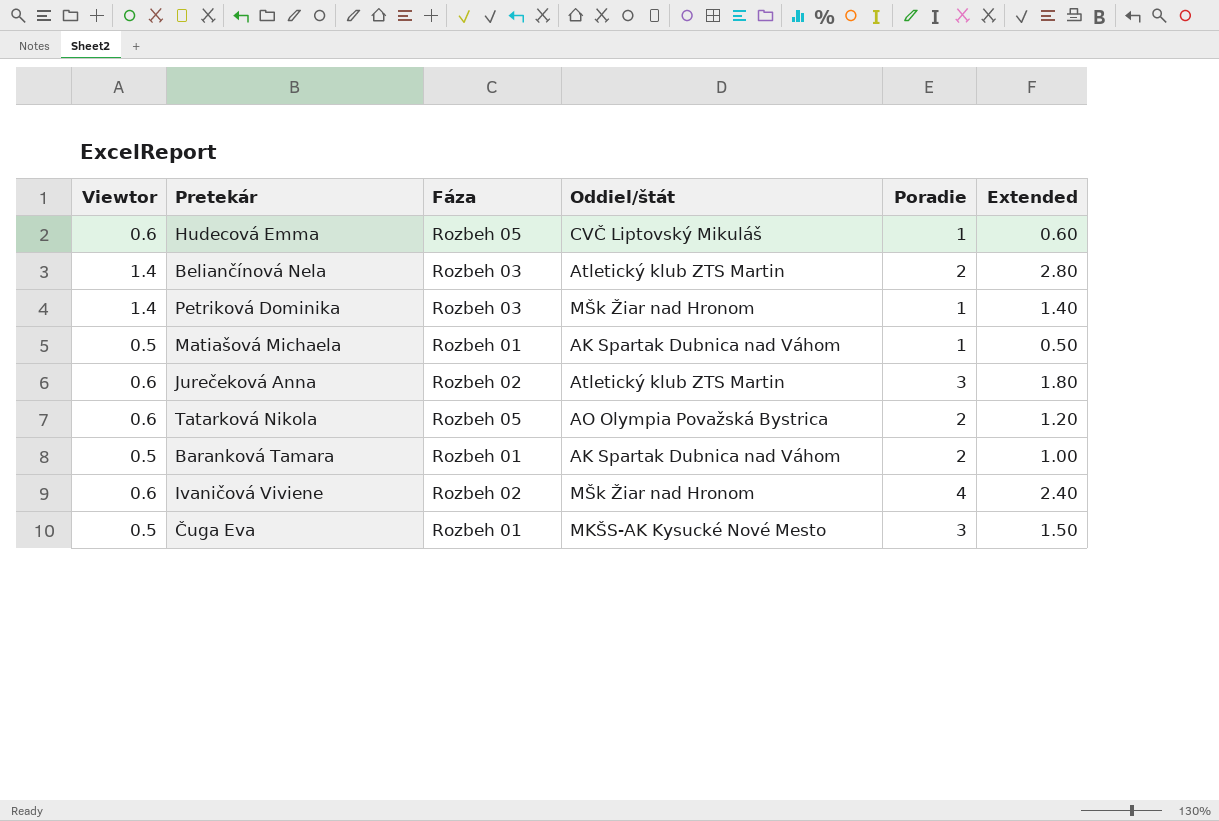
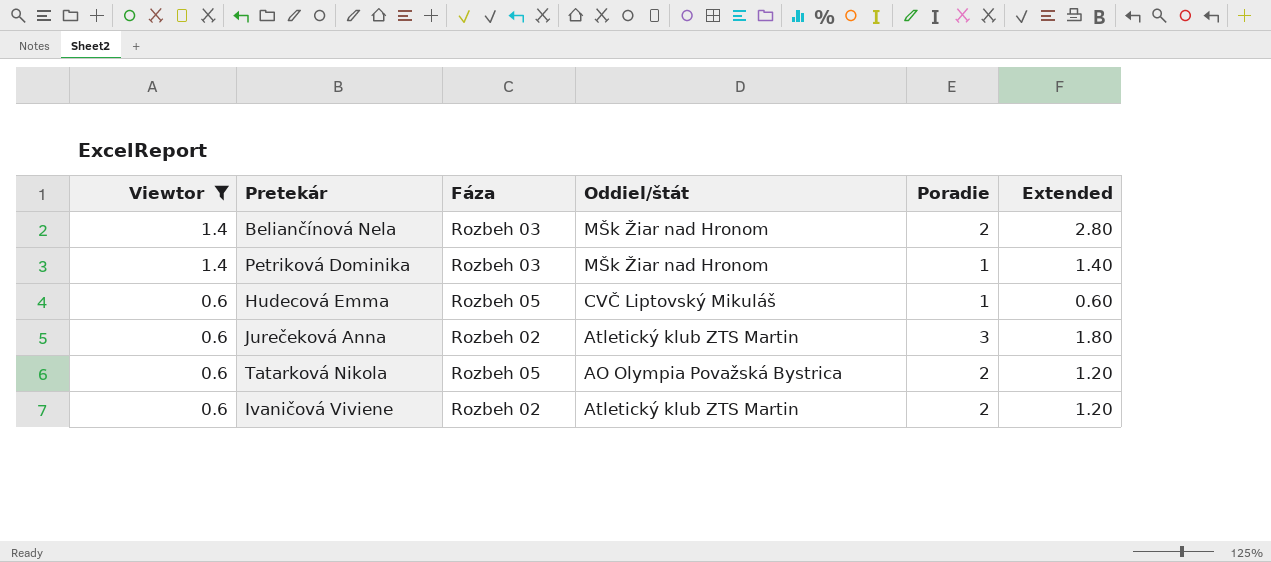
filter: none -> Viewtor != 0.5
row order: none -> Viewtor descending
Beliančínová Nela | Oddiel/štát: Atletický klub ZTS Martin -> MŠk Žiar nad Hronom
Ivaničová Viviene | Oddiel/štát: MŠk Žiar nad Hronom -> Atletický klub ZTS Martin
Ivaničová Viviene | Poradie: 4 -> 2
Ivaničová Viviene | Extended: 2.40 -> 1.20

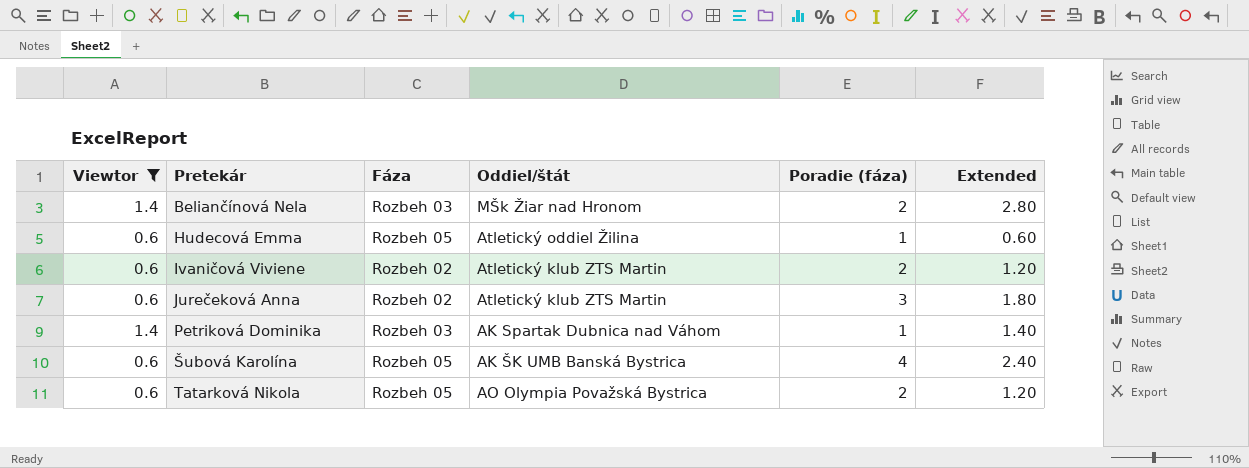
row order: Viewtor descending -> Pretekár ascending
column name: Poradie -> Poradie (fáza)
Hudecová Emma | Oddiel/štát: CVČ Liptovský Mikuláš -> Atletický oddiel Žilina
Petriková Dominika | Oddiel/štát: MŠk Žiar nad Hronom -> AK Spartak Dubnica nad Váhom
row Šubová Karolína: none -> 0.6 | Rozbeh 05 | AK ŠK UMB Banská Bystrica | 4 | 2.40

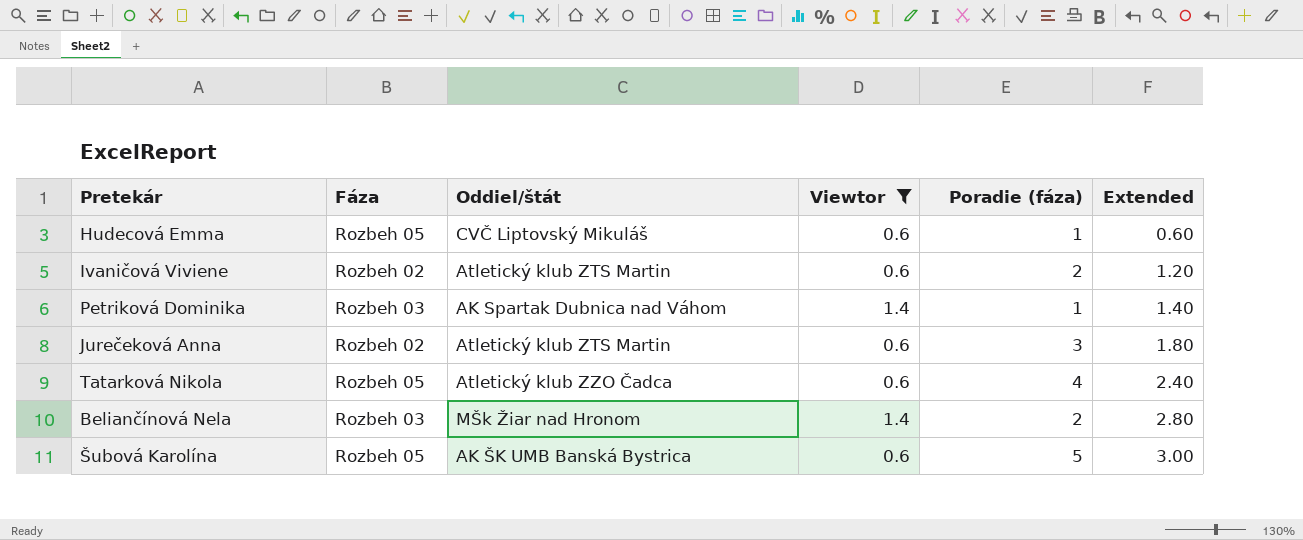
row order: Pretekár ascending -> Extended ascending
column Viewtor | position: 1 -> 4
Hudecová Emma | Oddiel/štát: Atletický oddiel Žilina -> CVČ Liptovský Mikuláš
Tatarková Nikola | Oddiel/štát: AO Olympia Považská Bystrica -> Atletický klub ZZO Čadca
Tatarková Nikola | Poradie (fáza): 2 -> 4
Tatarková Nikola | Extended: 1.20 -> 2.40
Šubová Karolína | Poradie (fáza): 4 -> 5
Šubová Karolína | Extended: 2.40 -> 3.00

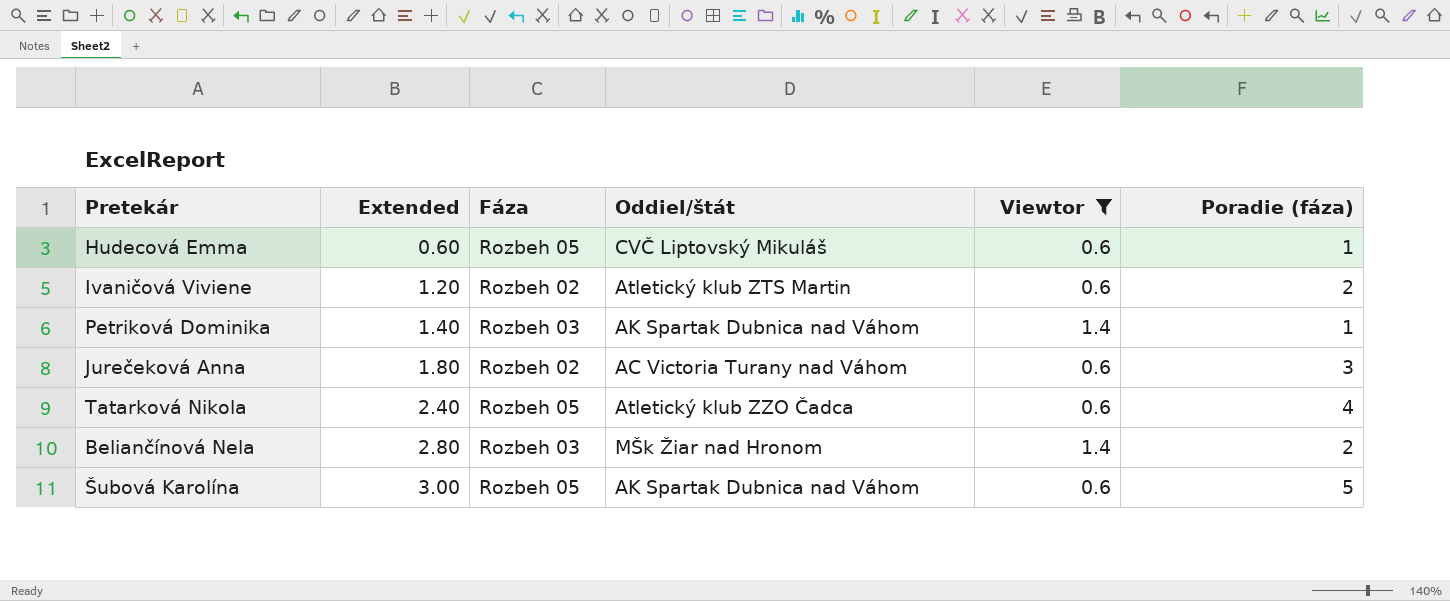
column Extended | position: 6 -> 2
Jurečeková Anna | Oddiel/štát: Atletický klub ZTS Martin -> AC Victoria Turany nad Váhom
Šubová Karolína | Oddiel/štát: AK ŠK UMB Banská Bystrica -> AK Spartak Dubnica nad Váhom

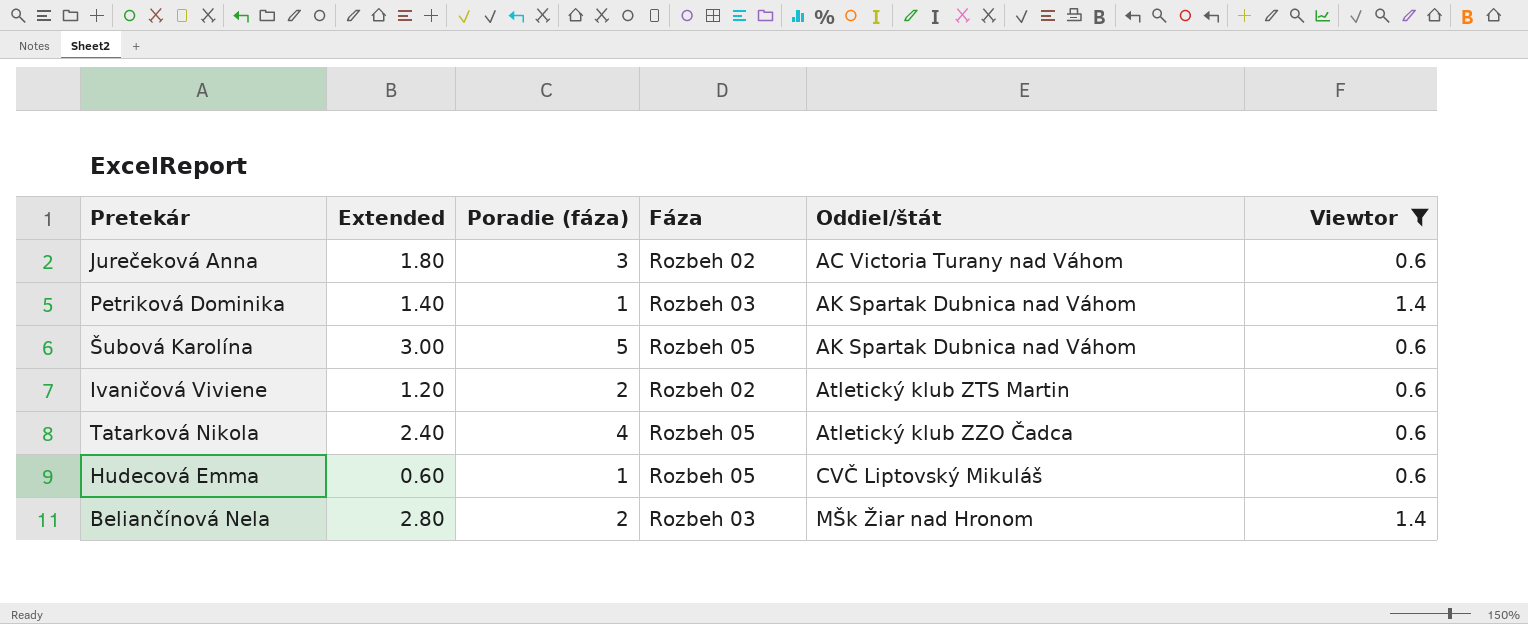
row order: Extended ascending -> Oddiel/štát ascending
column Poradie (fáza) | position: 6 -> 3

